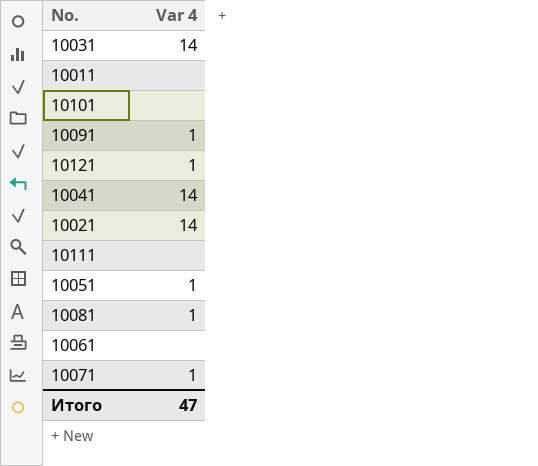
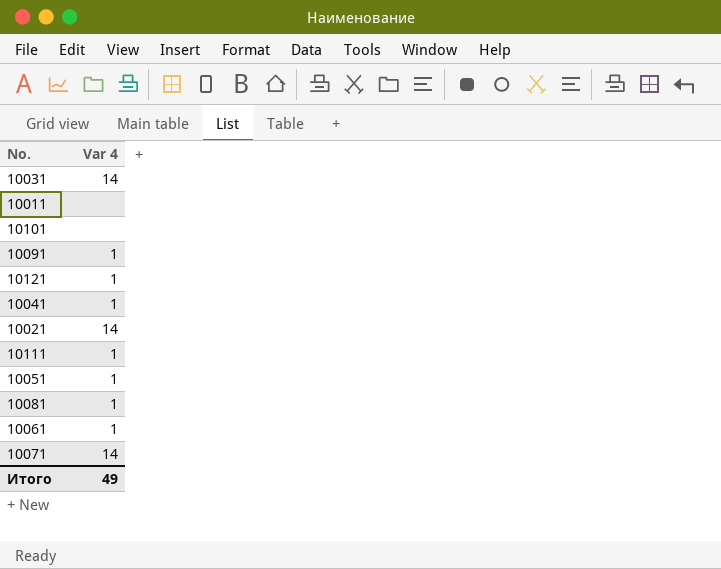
10041 | Var 4: 14 -> 1
10111 | Var 4: none -> 1
10061 | Var 4: none -> 1
10071 | Var 4: 1 -> 14
Итого | Var 4: 47 -> 49

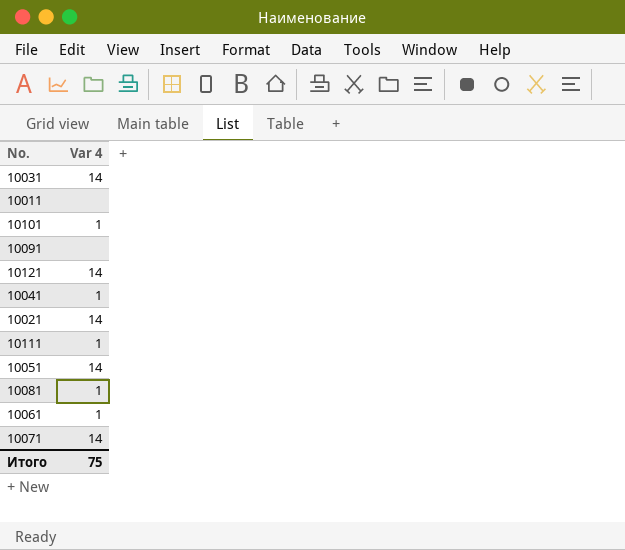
10101 | Var 4: none -> 1
10091 | Var 4: 1 -> none
10121 | Var 4: 1 -> 14
10051 | Var 4: 1 -> 14
Итого | Var 4: 49 -> 75

